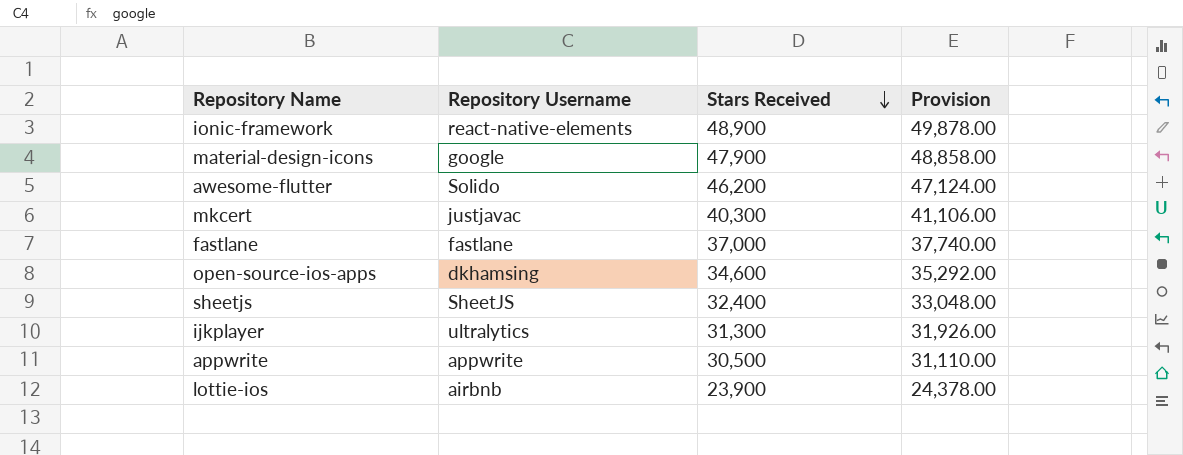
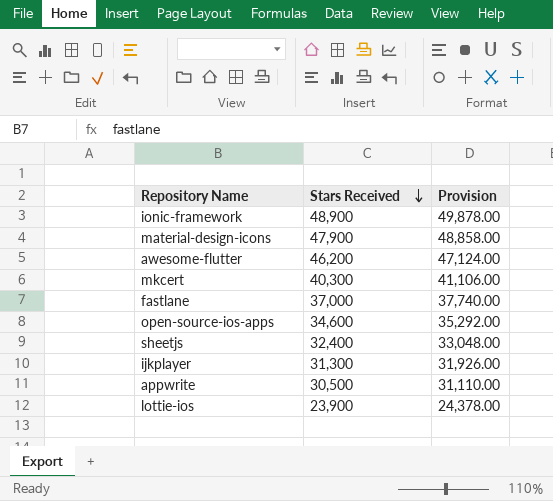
column Repository Username | position: 2 -> none

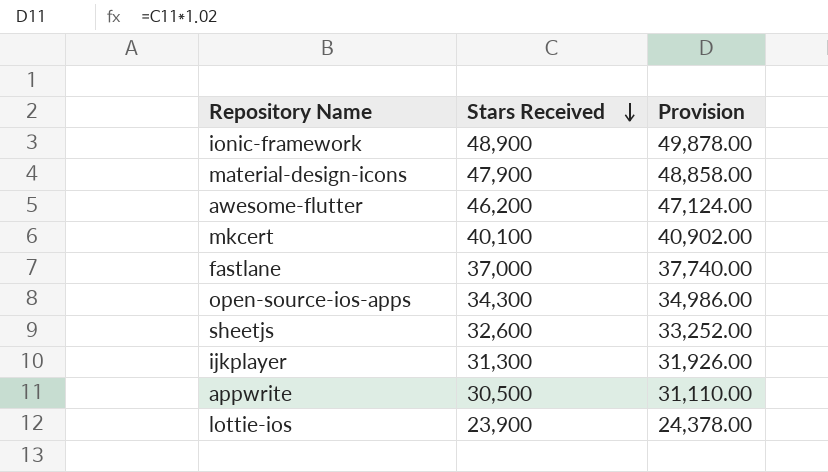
mkcert | Stars Received: 40,300 -> 40,100
mkcert | Provision: 41,106.00 -> 40,902.00
open-source-ios-apps | Stars Received: 34,600 -> 34,300
open-source-ios-apps | Provision: 35,292.00 -> 34,986.00
sheetjs | Stars Received: 32,400 -> 32,600
sheetjs | Provision: 33,048.00 -> 33,252.00

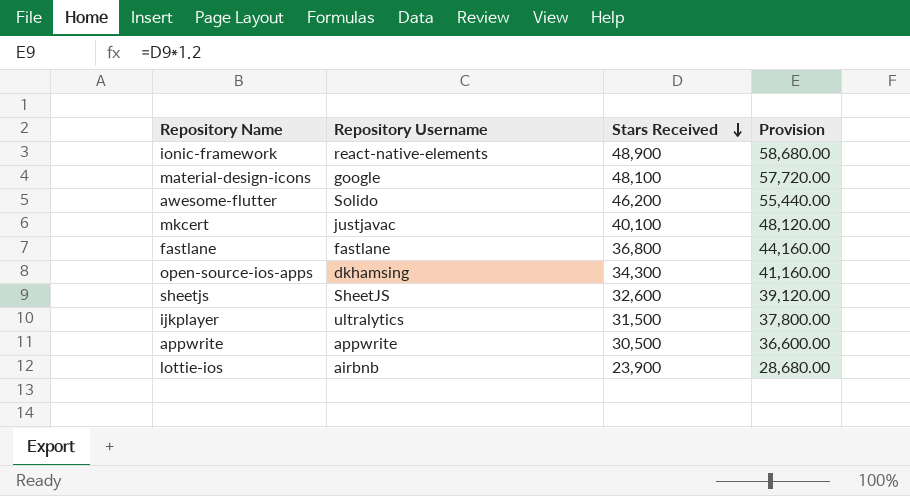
column Repository Username | position: none -> 2
column Provision | formula: [Stars Received] * 1.02 -> [Stars Received] * 1.2
material-design-icons | Stars Received: 47,900 -> 48,100
fastlane | Stars Received: 37,000 -> 36,800
ijkplayer | Stars Received: 31,300 -> 31,500

